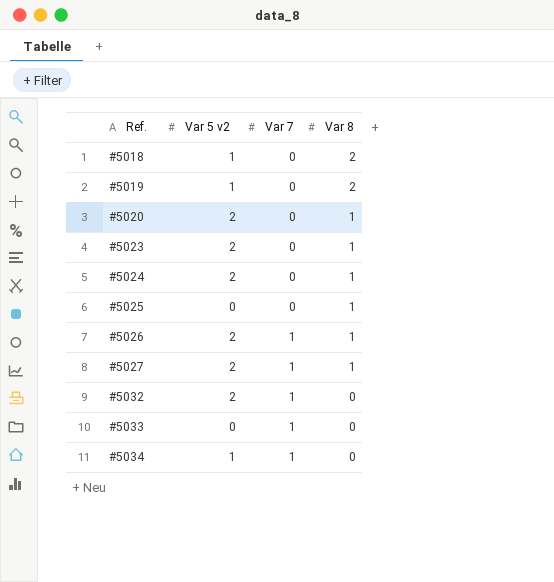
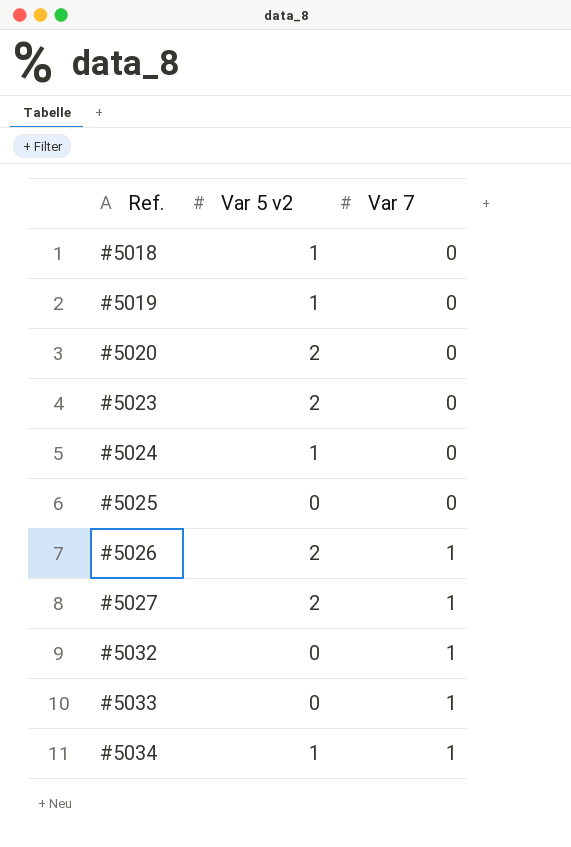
column Var 8 | position: 4 -> none
#5024 | Var 5 v2: 2 -> 1
#5032 | Var 5 v2: 2 -> 0

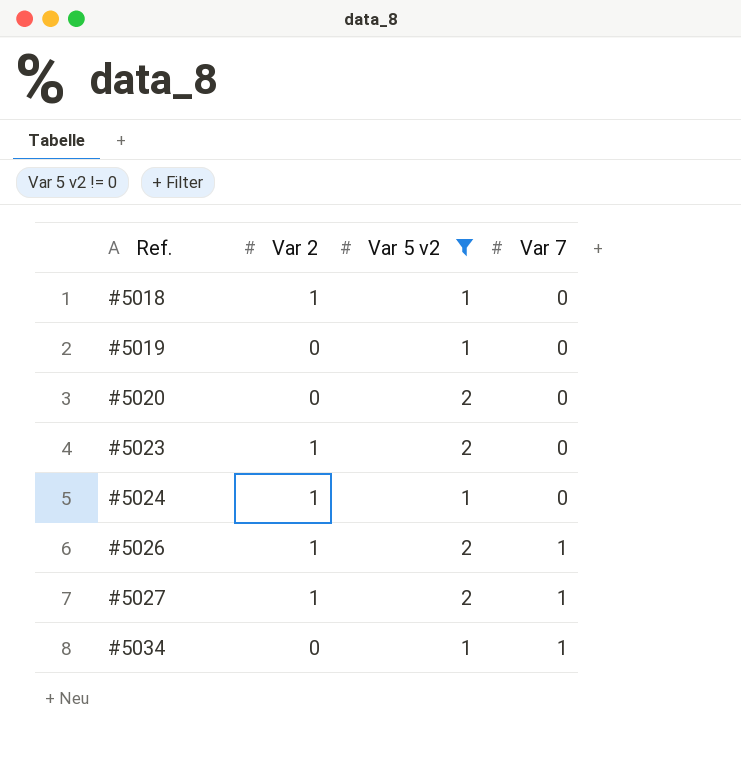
filter: none -> Var 5 v2 != 0
column Var 2 | position: none -> 2

